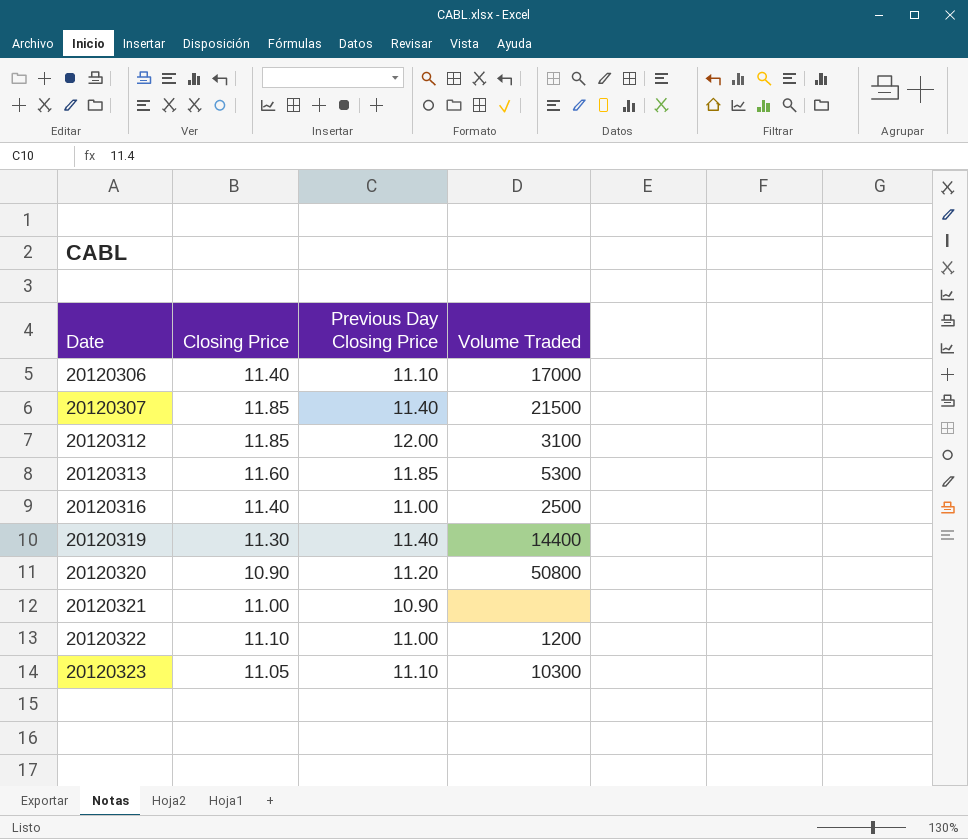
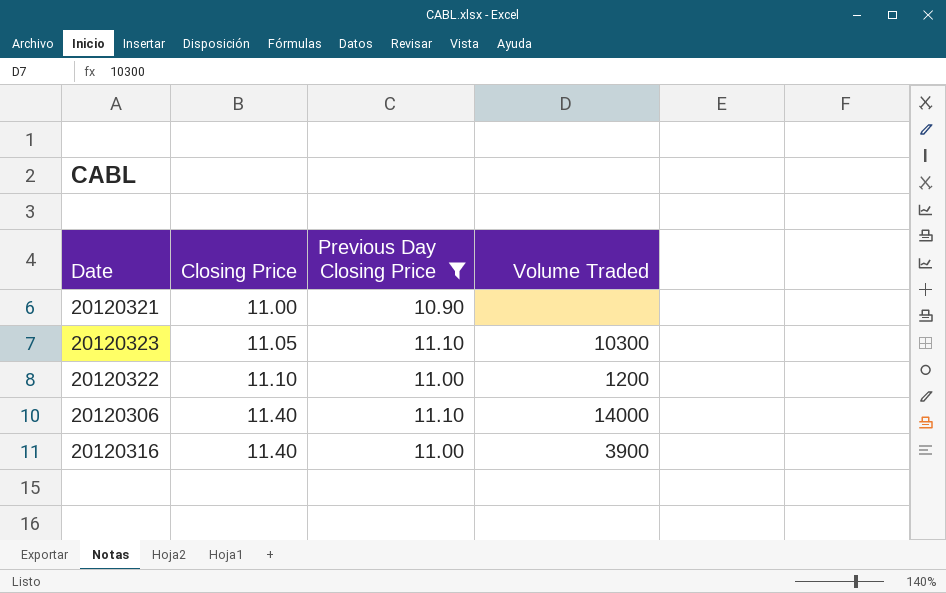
filter: none -> Previous Day Closing Price <= 11.10
row order: Date ascending -> Closing Price ascending
20120306 | Volume Traded: 17000 -> 14000
20120316 | Volume Traded: 2500 -> 3900

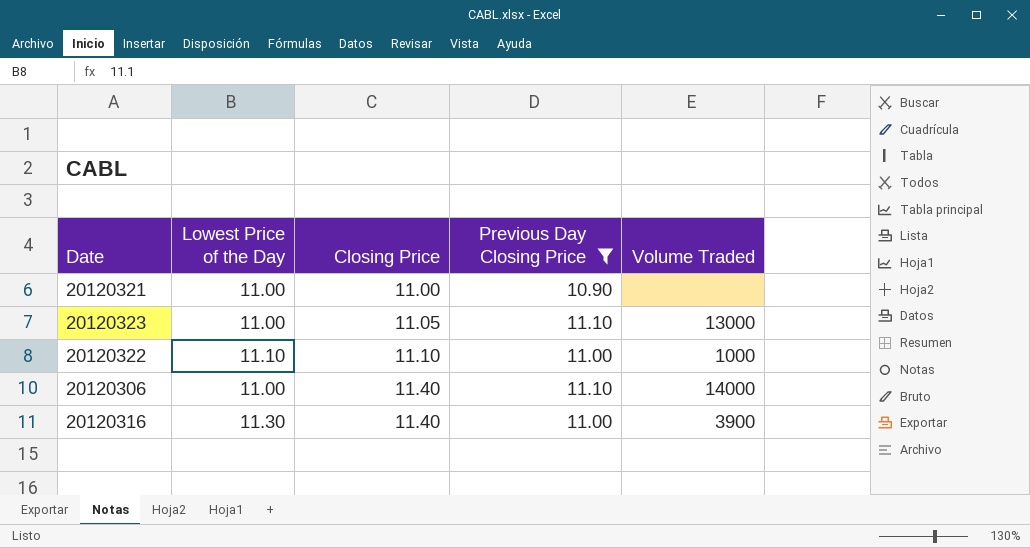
column Lowest Price of the Day | position: none -> 2
20120323 | Volume Traded: 10300 -> 13000
20120322 | Volume Traded: 1200 -> 1000

